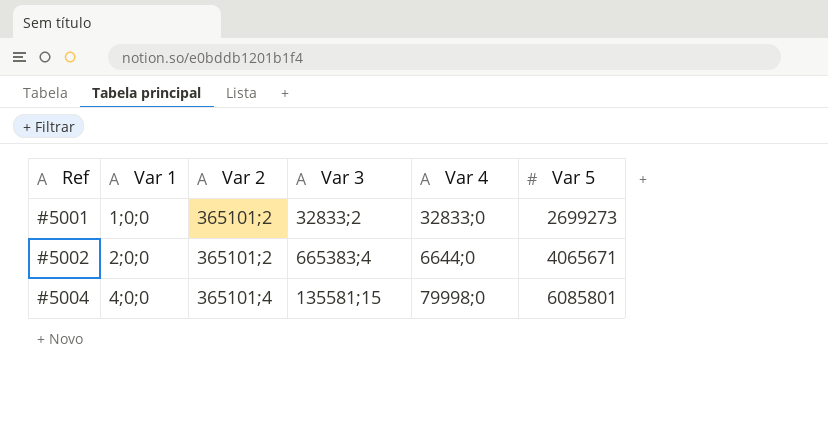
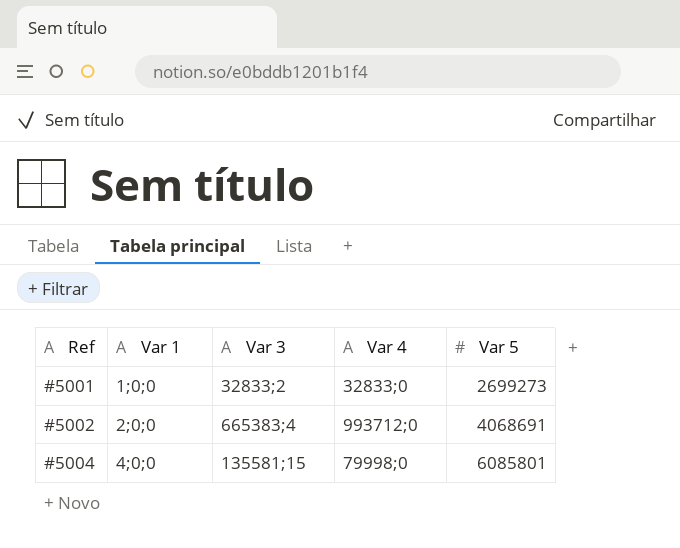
column Var 2 | position: 3 -> none
#5002 | Var 4: 6644;0 -> 993712;0
#5002 | Var 5: 4065671 -> 4068691

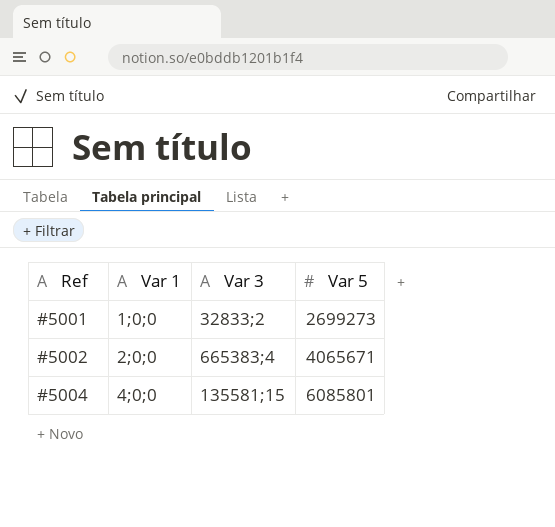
column Var 4 | position: 4 -> none
#5002 | Var 5: 4068691 -> 4065671

